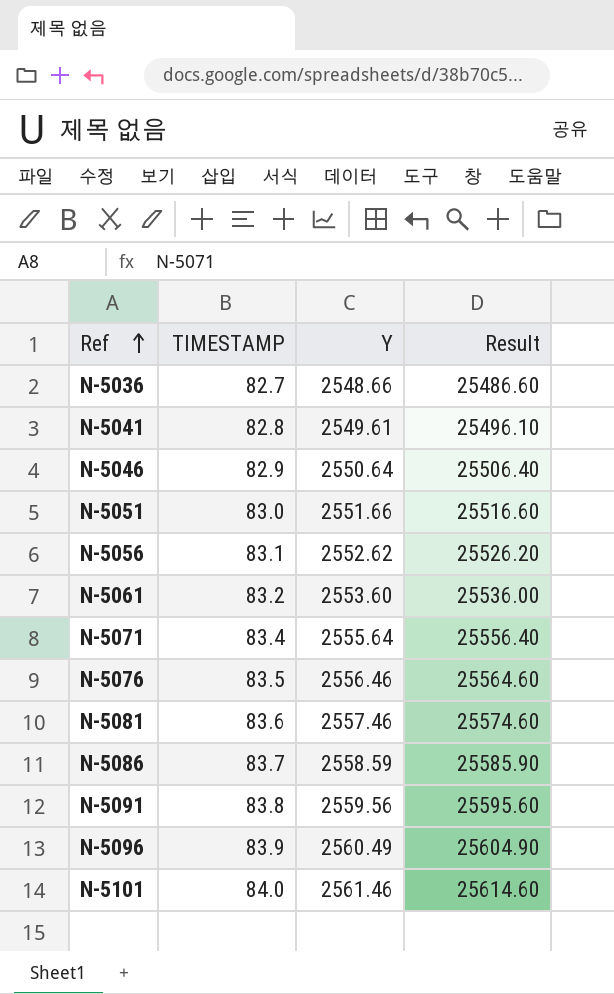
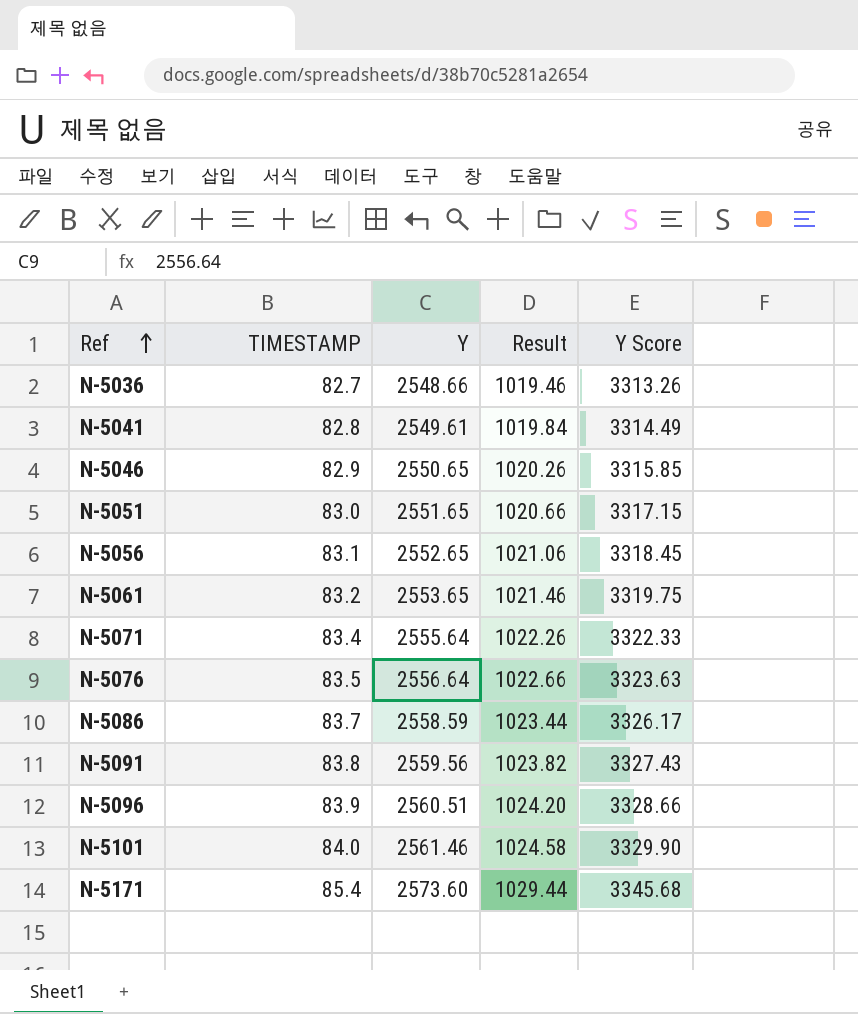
column Result | formula: [Y] * 10 -> [Y] * 0.4
column Y Score | formula: none -> [Y] * 1.3
row N-5081: 83.6 | 2557.46 | 25574.60 -> none
N-5046 | Y: 2550.64 -> 2550.65
N-5051 | Y: 2551.66 -> 2551.65
N-5056 | Y: 2552.62 -> 2552.65
N-5061 | Y: 2553.60 -> 2553.65
N-5076 | Y: 2556.46 -> 2556.64
N-5096 | Y: 2560.49 -> 2560.51
row N-5171: none -> 85.4 | 2573.60 | 1029.44 | 3345.68

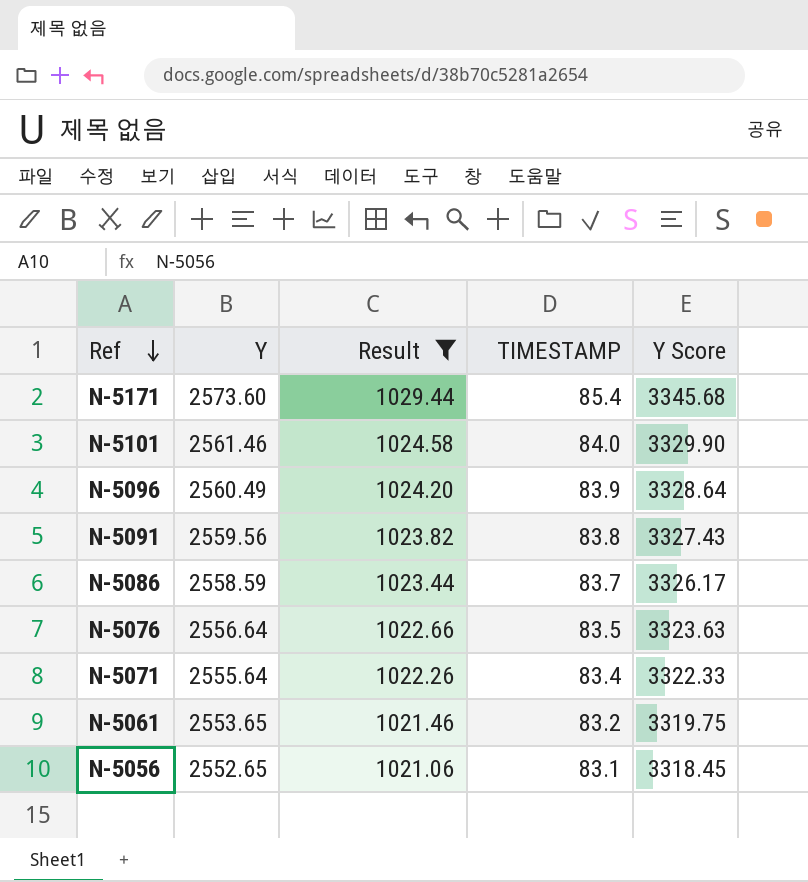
filter: none -> Result >= 1021.06
row order: Ref ascending -> Ref descending
column TIMESTAMP | position: 2 -> 4
N-5096 | Y: 2560.51 -> 2560.49
N-5096 | Y Score: 3328.66 -> 3328.64

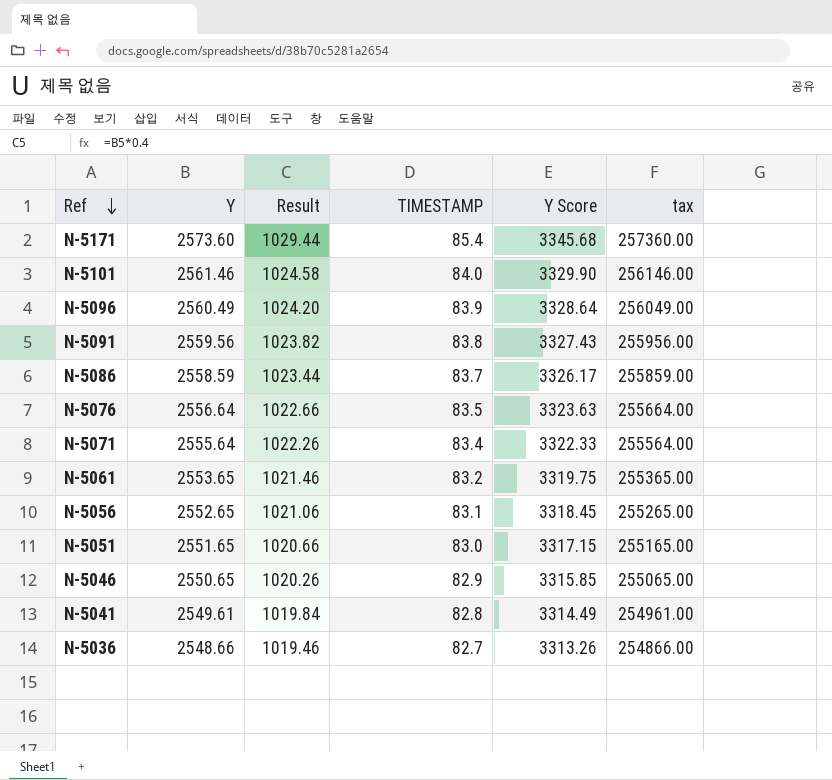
filter: Result >= 1021.06 -> none
column tax | formula: none -> [Y] * 100

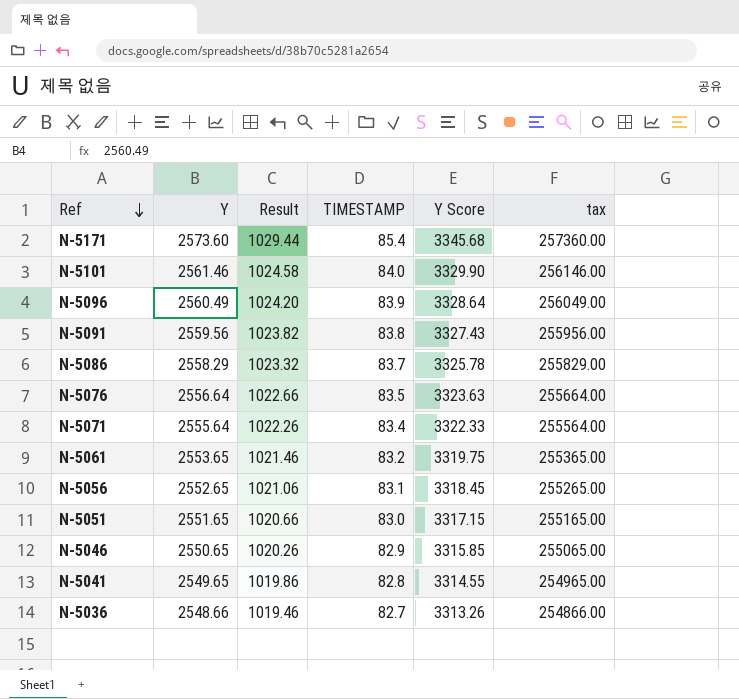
N-5086 | Y: 2558.59 -> 2558.29
N-5086 | Result: 1023.44 -> 1023.32
N-5086 | Y Score: 3326.17 -> 3325.78
N-5086 | tax: 255859.00 -> 255829.00
N-5041 | Y: 2549.61 -> 2549.65
N-5041 | Result: 1019.84 -> 1019.86
N-5041 | Y Score: 3314.49 -> 3314.55
N-5041 | tax: 254961.00 -> 254965.00

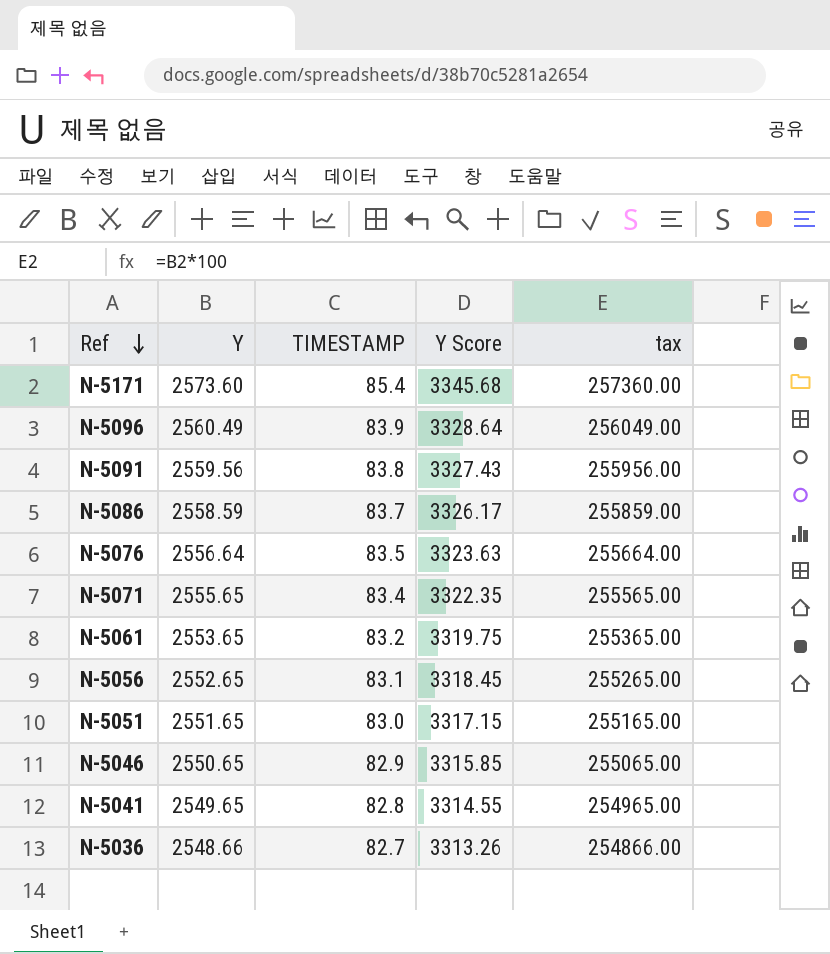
column Result | formula: [Y] * 0.4 -> none
row N-5101: 2561.46 | 1024.58 | 84.0 | 3329.90 | 256146.00 -> none
N-5086 | Y: 2558.29 -> 2558.59
N-5086 | Y Score: 3325.78 -> 3326.17
N-5086 | tax: 255829.00 -> 255859.00
N-5071 | Y: 2555.64 -> 2555.65
N-5071 | Y Score: 3322.33 -> 3322.35
N-5071 | tax: 255564.00 -> 255565.00

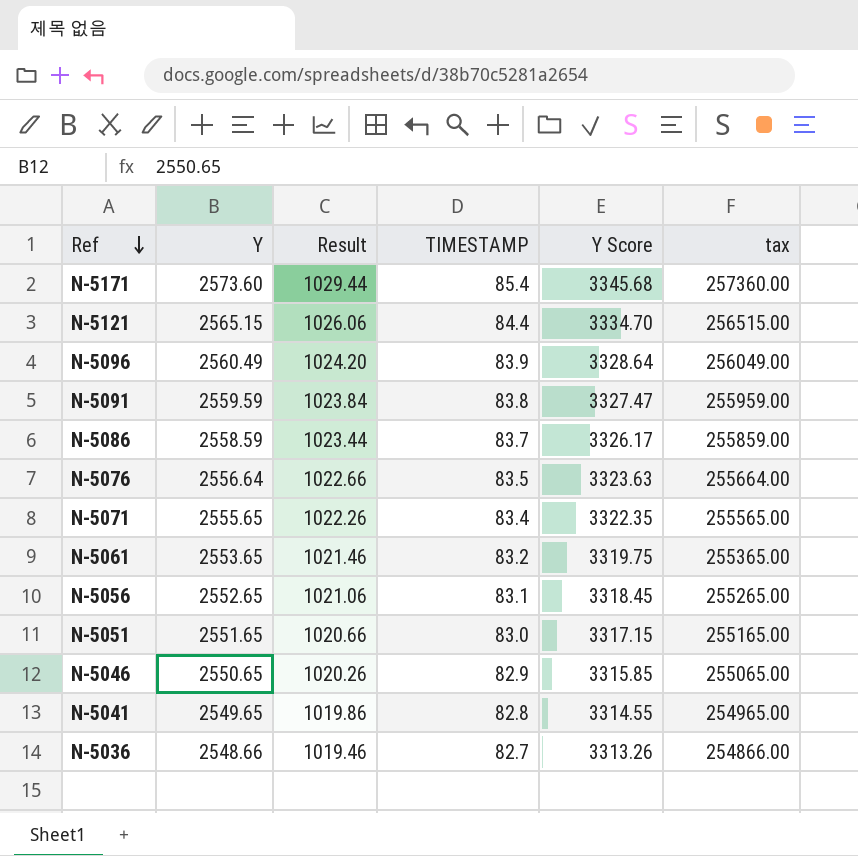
column Result | formula: none -> [Y] * 0.4
row N-5121: none -> 2565.15 | 1026.06 | 84.4 | 3334.70 | 256515.00
N-5091 | Y: 2559.56 -> 2559.59
N-5091 | Y Score: 3327.43 -> 3327.47
N-5091 | tax: 255956.00 -> 255959.00

